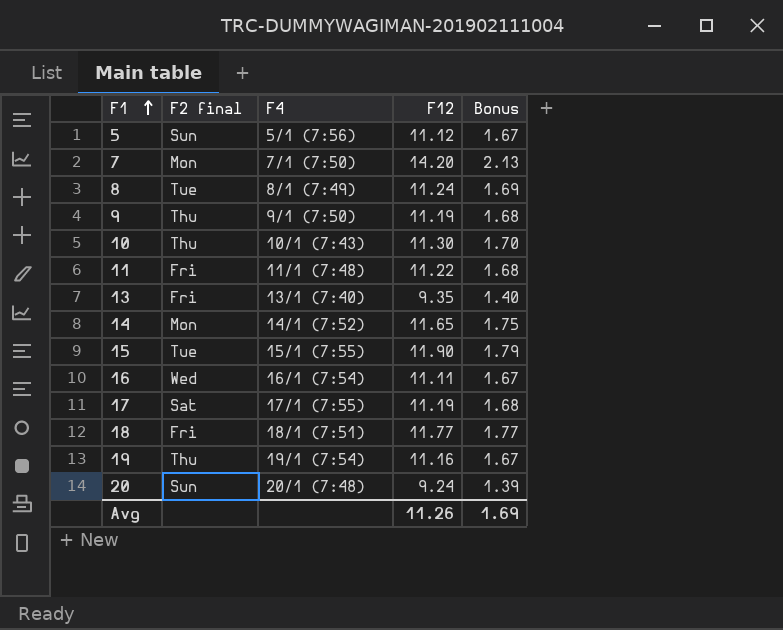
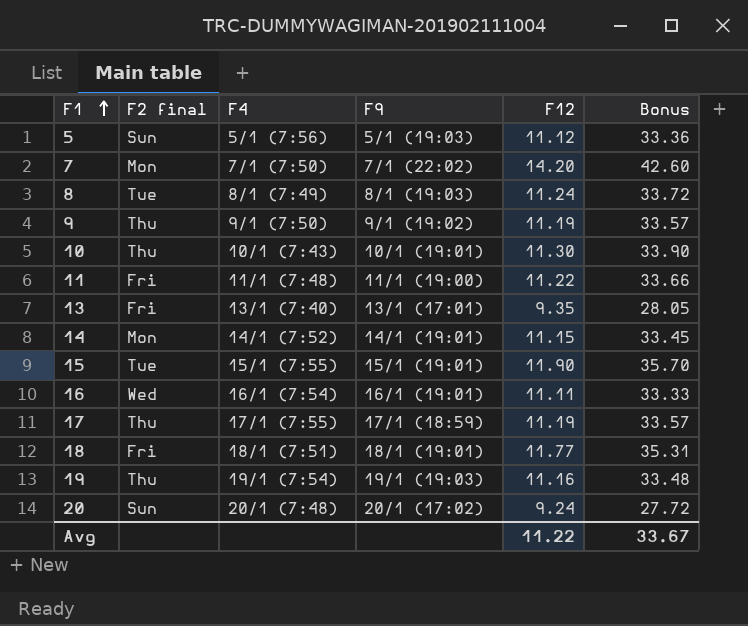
column F9 | position: none -> 4
column Bonus | formula: [F12] * 0.15 -> [F12] * 3
14 | F12: 11.65 -> 11.15
17 | F2 final: Sat -> Thu
Avg | F12: 11.26 -> 11.22
Avg | Bonus: 1.69 -> 33.67

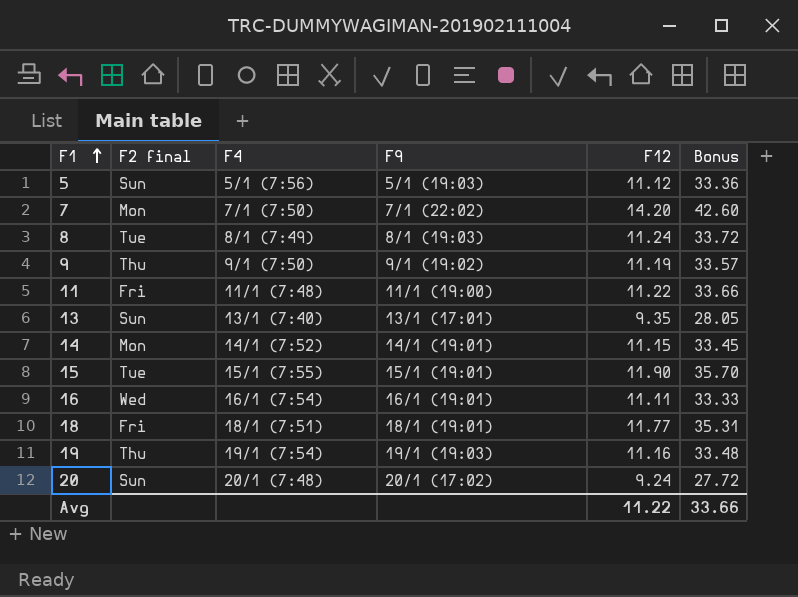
row 10: Thu | 10/1 (7:43) | 10/1 (19:01) | 11.30 | 33.90 -> none
row 17: Thu | 17/1 (7:55) | 17/1 (18:59) | 11.19 | 33.57 -> none
13 | F2 final: Fri -> Sun
Avg | Bonus: 33.67 -> 33.66

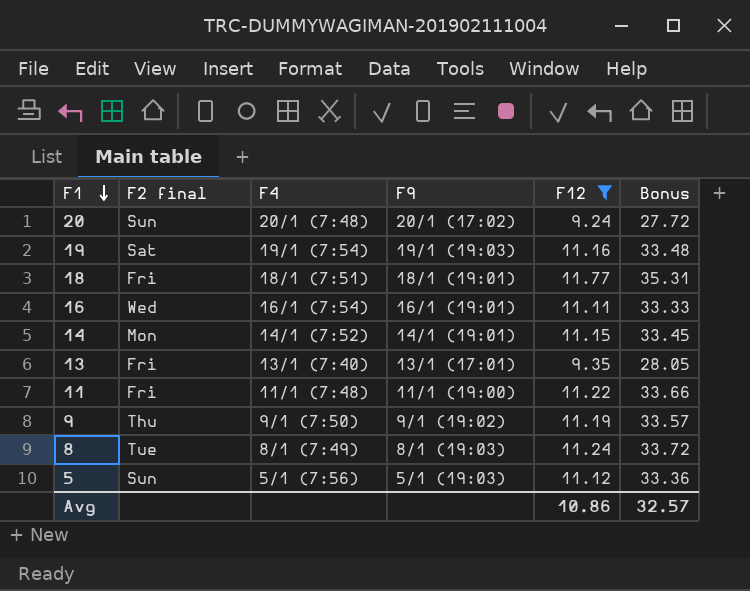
filter: none -> F12 <= 11.77
row order: F1 ascending -> F1 descending
19 | F2 final: Thu -> Sat
13 | F2 final: Sun -> Fri
Avg | F12: 11.22 -> 10.86
Avg | Bonus: 33.66 -> 32.57

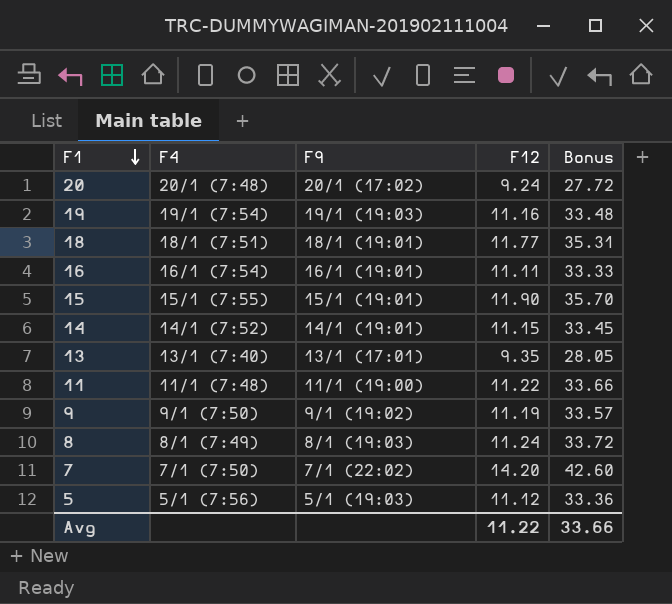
filter: F12 <= 11.77 -> none
column F2 final | position: 2 -> none
Avg | F12: 10.86 -> 11.22
Avg | Bonus: 32.57 -> 33.66

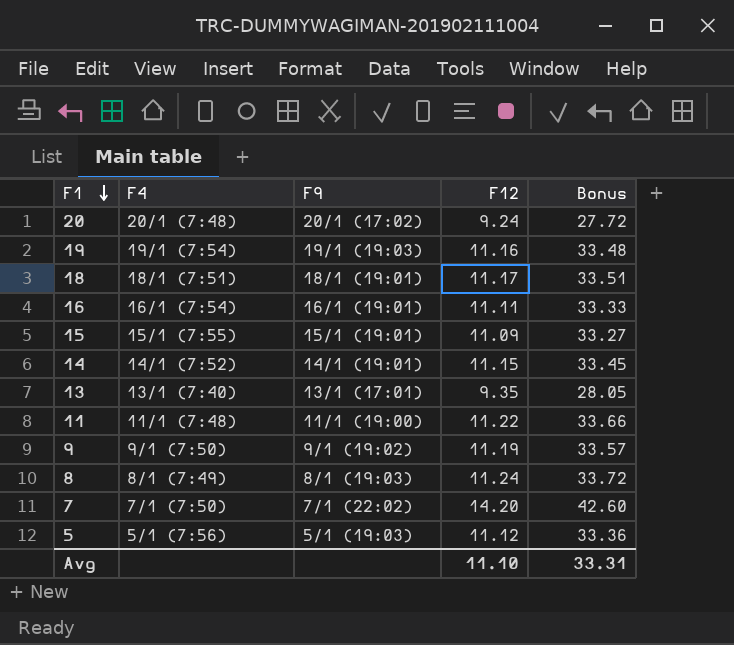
18 | F12: 11.77 -> 11.17
18 | Bonus: 35.31 -> 33.51
15 | F12: 11.90 -> 11.09
15 | Bonus: 35.70 -> 33.27
Avg | F12: 11.22 -> 11.10
Avg | Bonus: 33.66 -> 33.31

